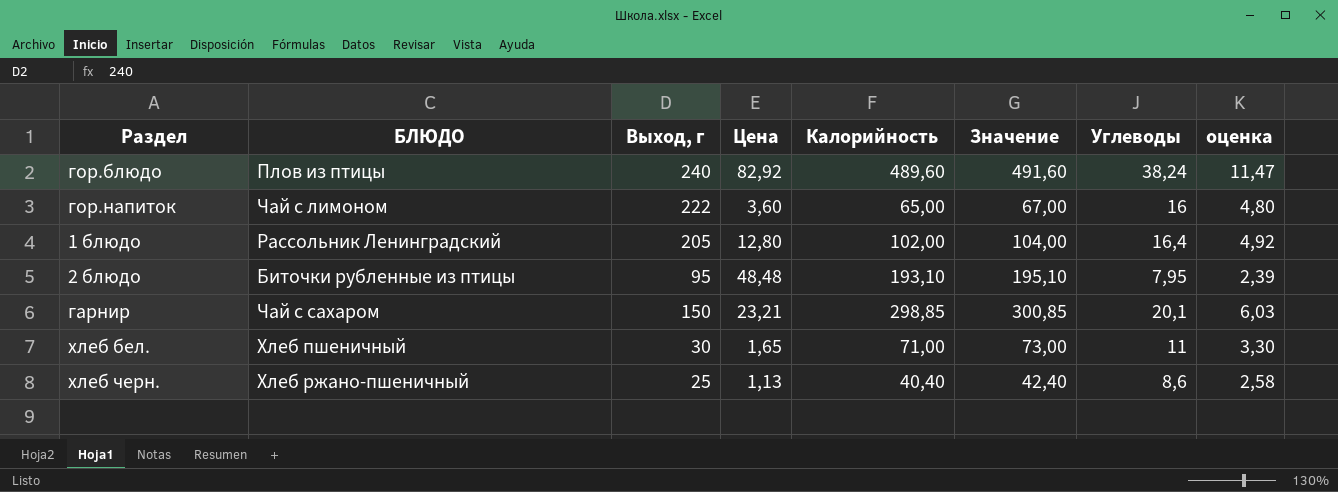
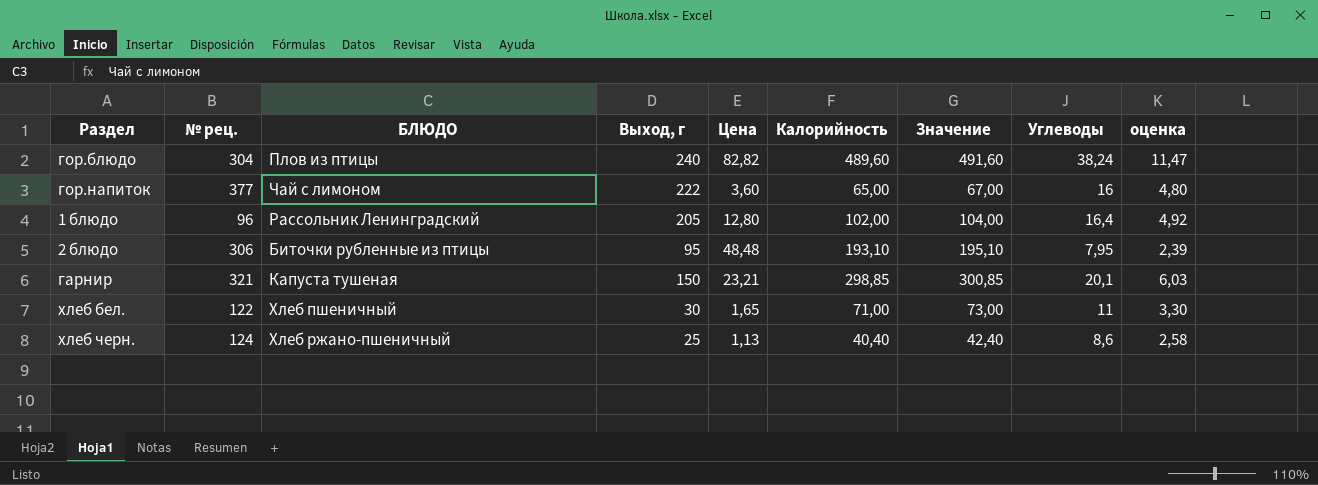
column № рец. | position: none -> 2
гор.блюдо | Цена: 82,92 -> 82,82
гарнир | БЛЮДО: Чай с сахаром -> Капуста тушеная

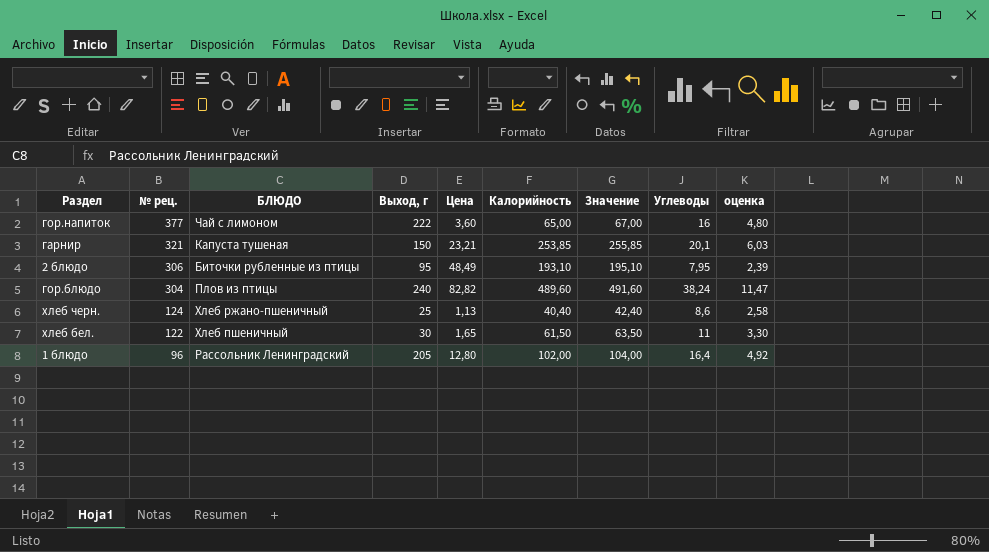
row order: none -> № рец. descending
гарнир | Калорийность: 298,85 -> 253,85
гарнир | Значение: 300,85 -> 255,85
2 блюдо | Цена: 48,48 -> 48,49
хлеб бел. | Калорийность: 71,00 -> 61,50
хлеб бел. | Значение: 73,00 -> 63,50

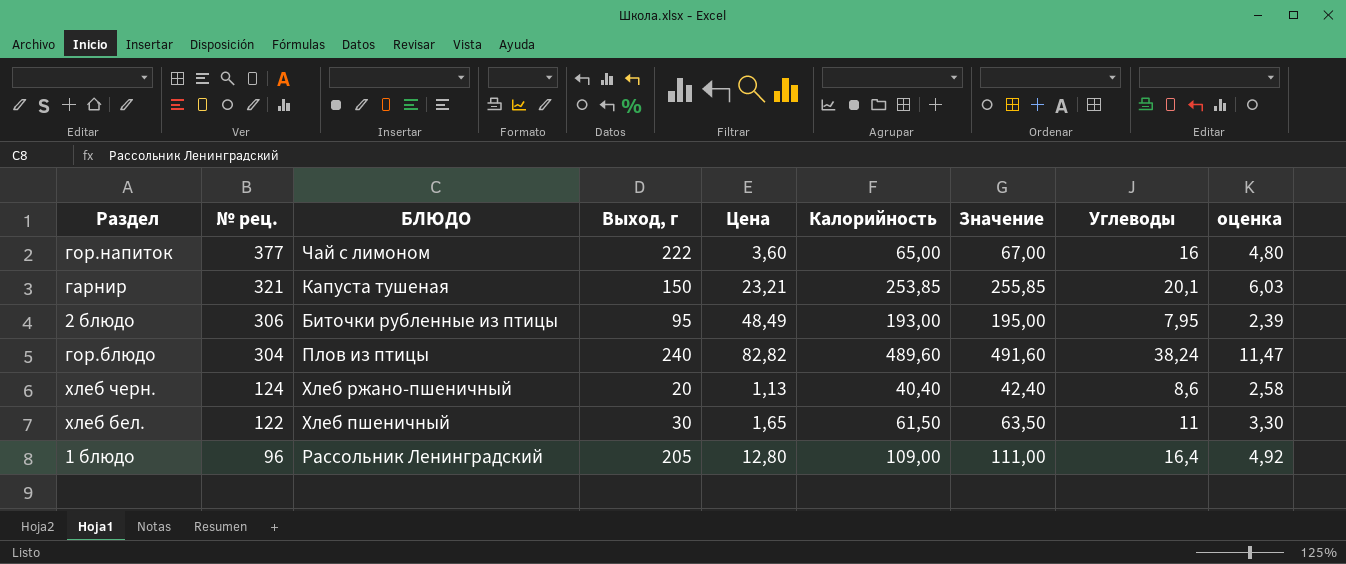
2 блюдо | Калорийность: 193,10 -> 193,00
2 блюдо | Значение: 195,10 -> 195,00
хлеб черн. | Выход, г: 25 -> 20
1 блюдо | Калорийность: 102,00 -> 109,00
1 блюдо | Значение: 104,00 -> 111,00

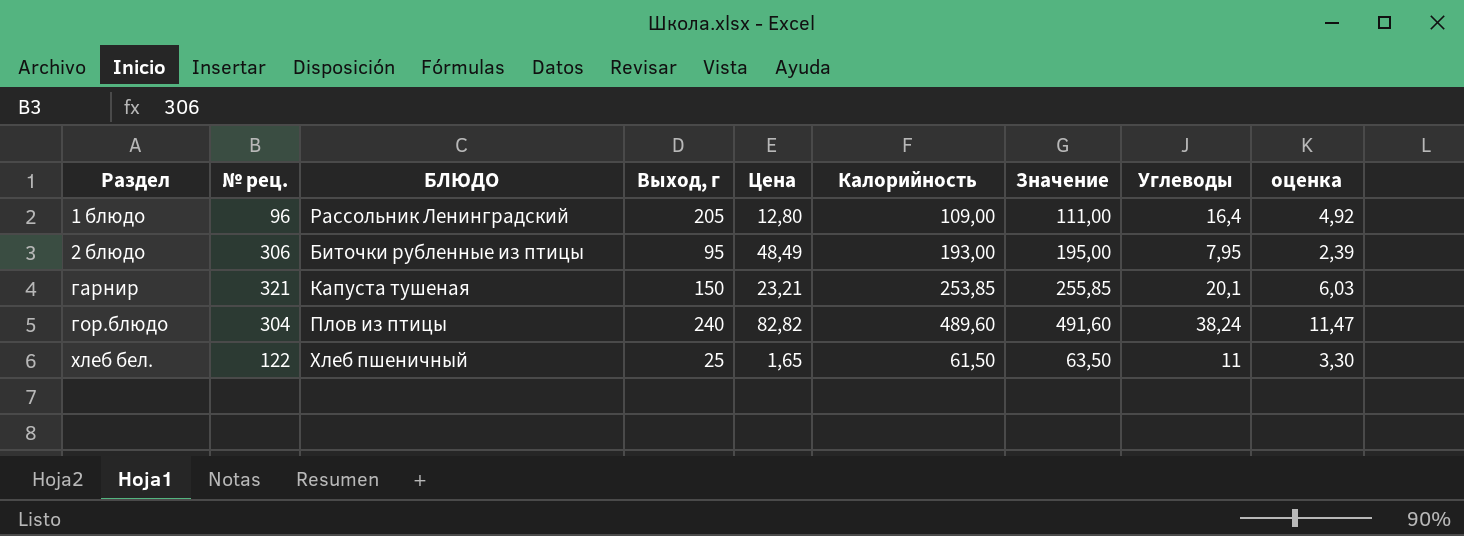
row order: № рец. descending -> Раздел ascending
row гор.напиток: 377 | Чай с лимоном | 222 | 3,60 | 65,00 | 67,00 | 16 | 4,80 -> none
row хлеб черн.: 124 | Хлеб ржано-пшеничный | 20 | 1,13 | 40,40 | 42,40 | 8,6 | 2,58 -> none
хлеб бел. | Выход, г: 30 -> 25

